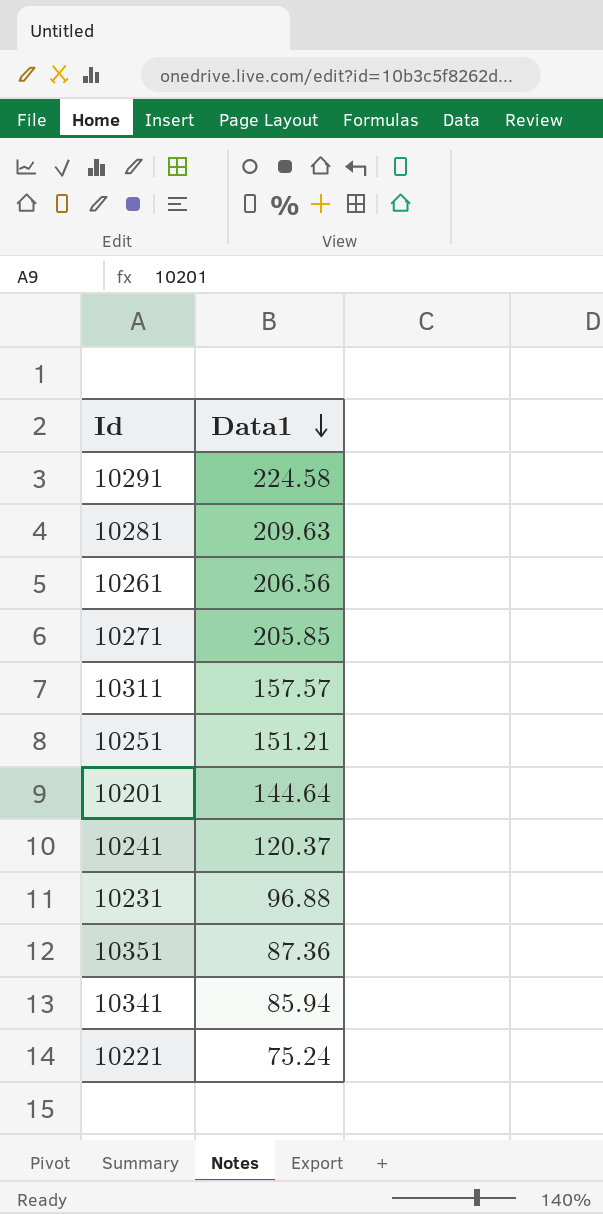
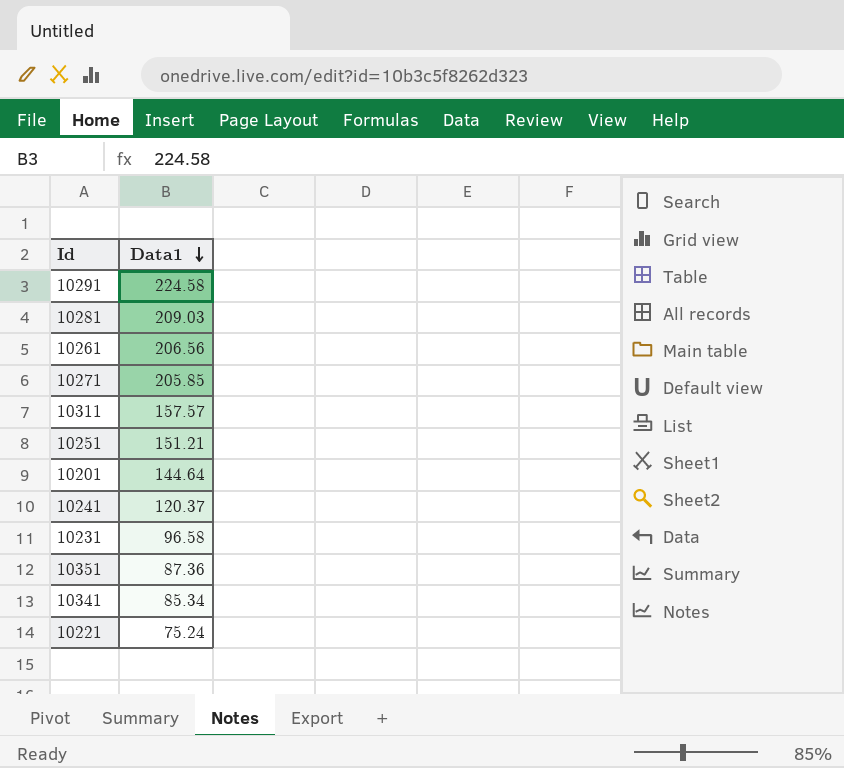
10281 | Data1: 209.63 -> 209.03
10231 | Data1: 96.88 -> 96.58
10341 | Data1: 85.94 -> 85.34

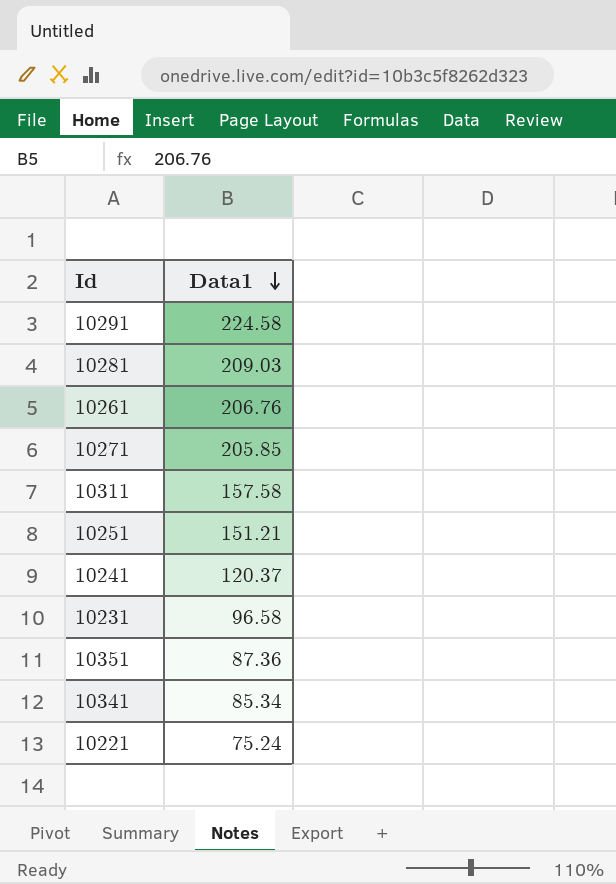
row 10201: 144.64 -> none
10261 | Data1: 206.56 -> 206.76
10311 | Data1: 157.57 -> 157.58

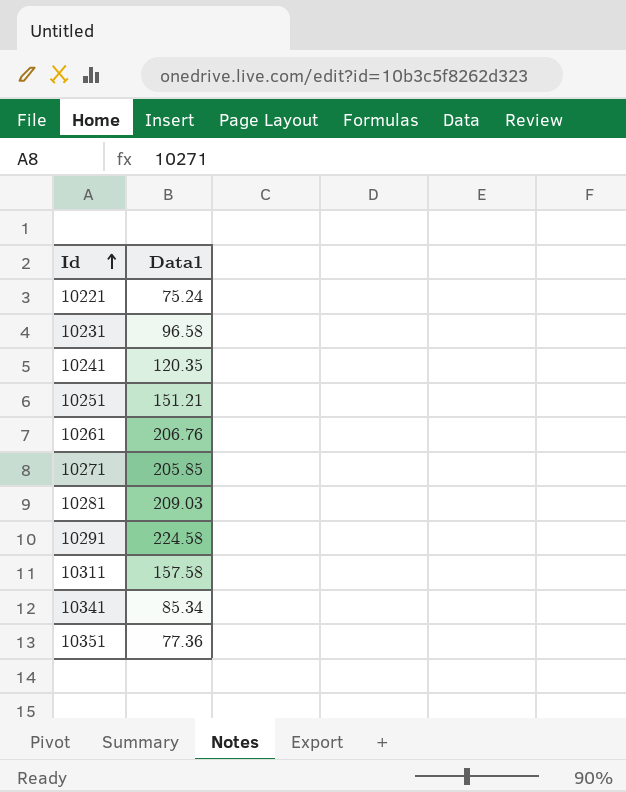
row order: Data1 descending -> Id ascending
10241 | Data1: 120.37 -> 120.35
10351 | Data1: 87.36 -> 77.36

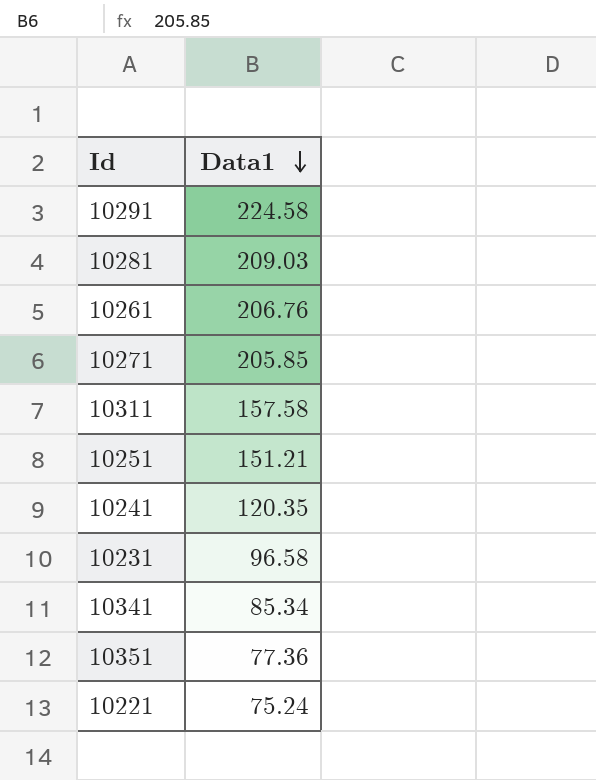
row order: Id ascending -> Data1 descending

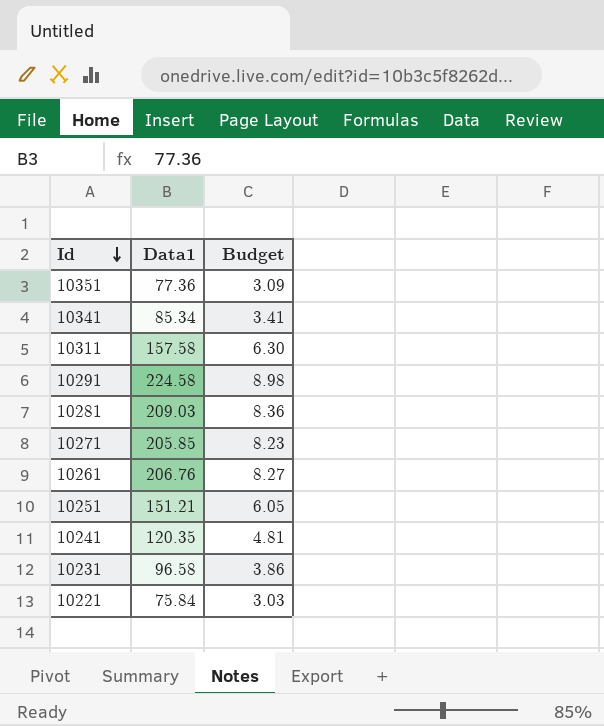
row order: Data1 descending -> Id descending
column Budget | formula: none -> [Data1] * 0.04
10221 | Data1: 75.24 -> 75.84

